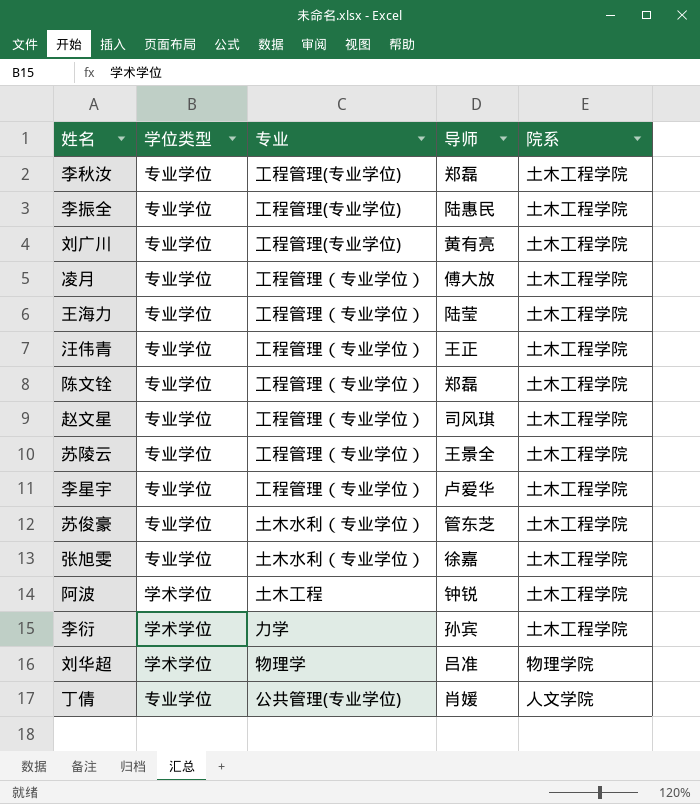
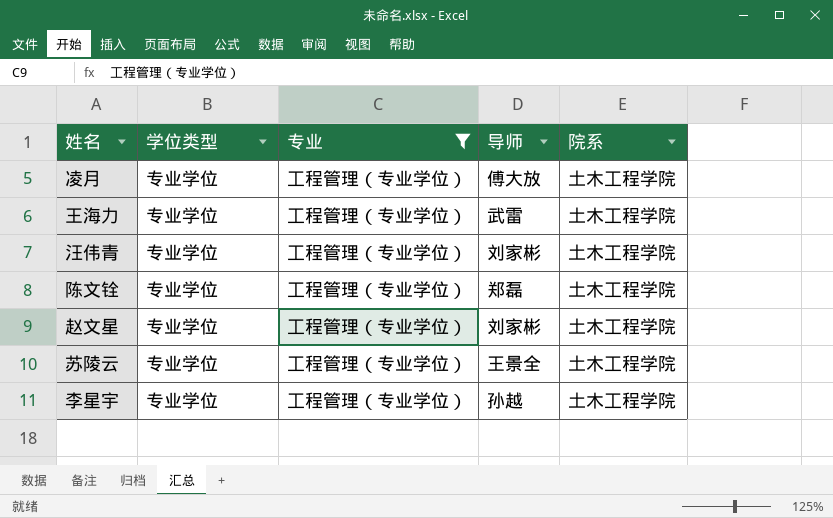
filter: none -> 专业 = 工程管理（专业学位）
王海力 | 导师: 陆莹 -> 武雷
汪伟青 | 导师: 王正 -> 刘家彬
赵文星 | 导师: 司风琪 -> 刘家彬
李星宇 | 导师: 卢爱华 -> 孙越

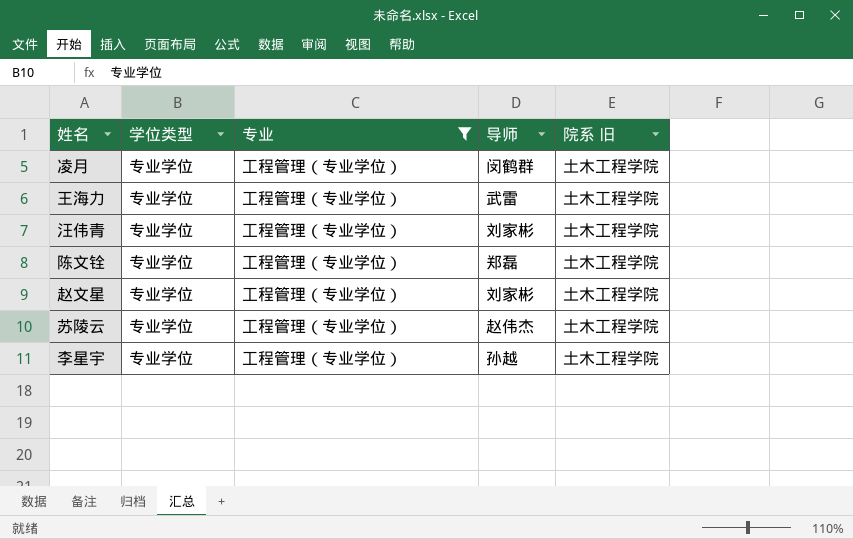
column name: 院系 -> 院系 旧
凌月 | 导师: 傅大放 -> 闵鹤群
苏陵云 | 导师: 王景全 -> 赵伟杰

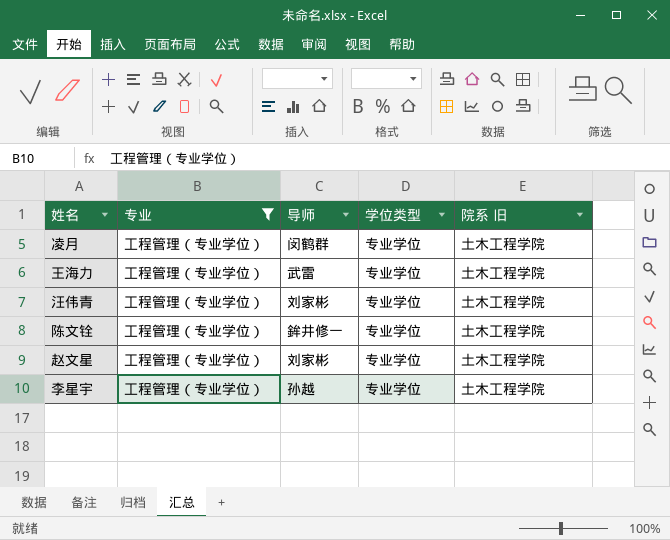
column 学位类型 | position: 2 -> 4
row 苏陵云: 专业学位 | 工程管理（专业学位） | 赵伟杰 | 土木工程学院 -> none
陈文铨 | 导师: 郑磊 -> 鉾井修一

